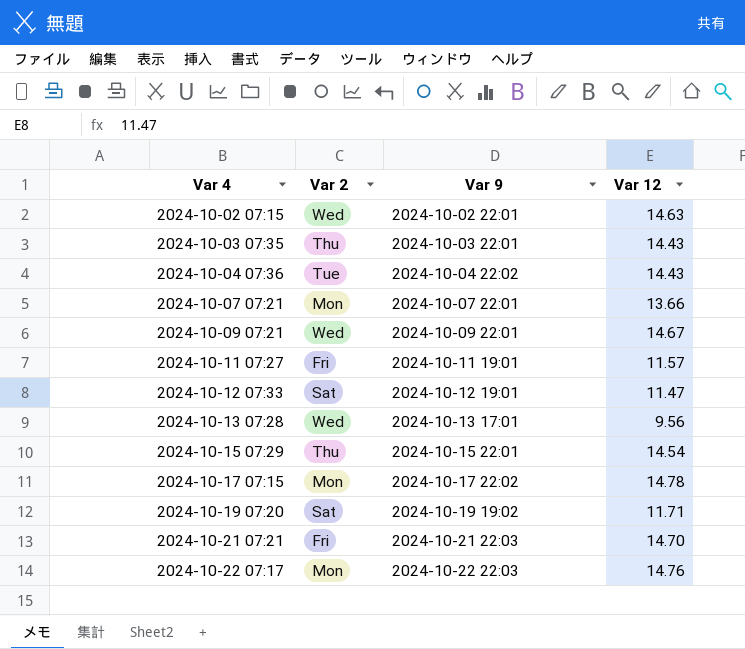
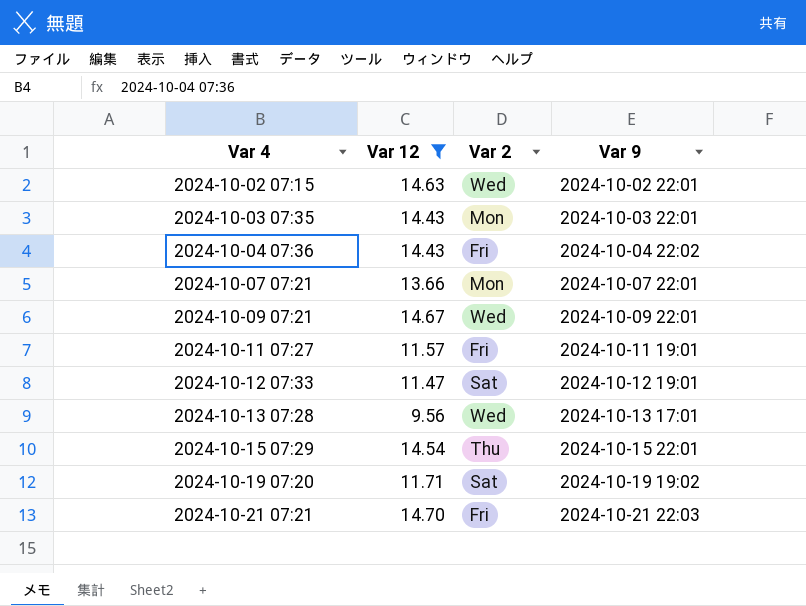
filter: none -> Var 12 <= 14.70
column Var 12 | position: 4 -> 2
2024-10-03 07:35 | Var 2: Thu -> Mon
2024-10-04 07:36 | Var 2: Tue -> Fri

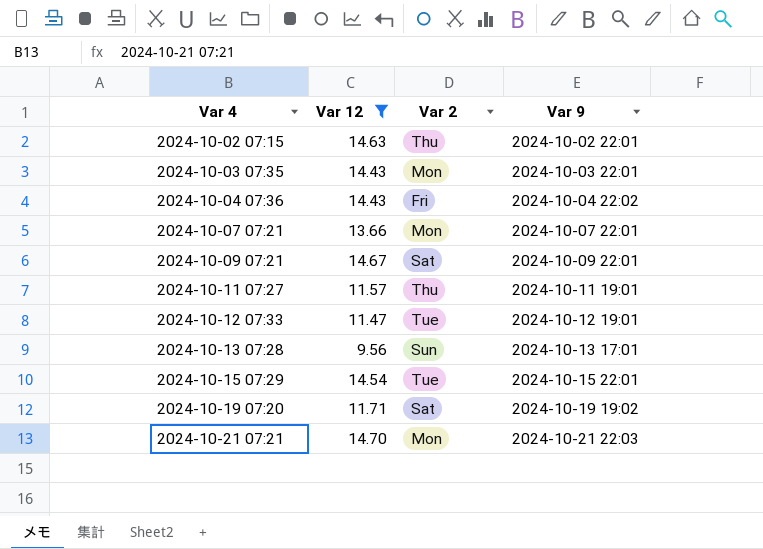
2024-10-02 07:15 | Var 2: Wed -> Thu
2024-10-09 07:21 | Var 2: Wed -> Sat
2024-10-11 07:27 | Var 2: Fri -> Thu
2024-10-12 07:33 | Var 2: Sat -> Tue
2024-10-13 07:28 | Var 2: Wed -> Sun
2024-10-15 07:29 | Var 2: Thu -> Tue
2024-10-21 07:21 | Var 2: Fri -> Mon

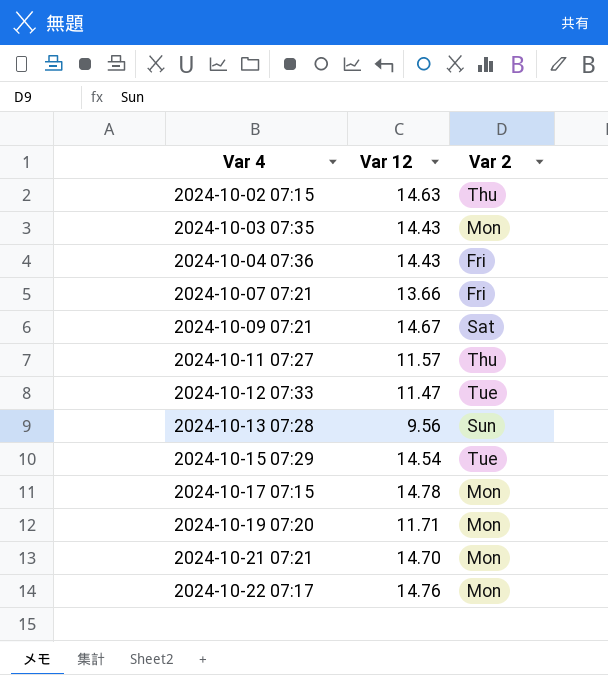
filter: Var 12 <= 14.70 -> none
column Var 9 | position: 4 -> none
2024-10-07 07:21 | Var 2: Mon -> Fri
2024-10-19 07:20 | Var 2: Sat -> Mon

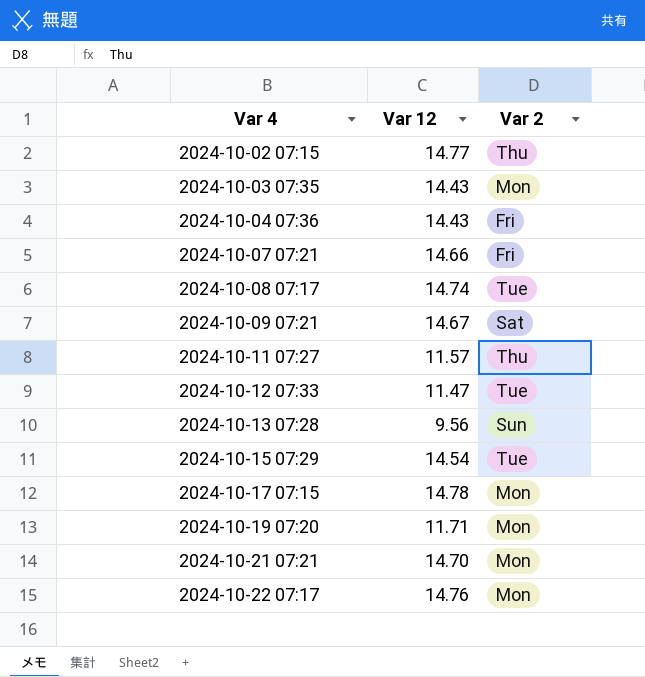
2024-10-02 07:15 | Var 12: 14.63 -> 14.77
2024-10-07 07:21 | Var 12: 13.66 -> 14.66
row 2024-10-08 07:17: none -> 14.74 | Tue

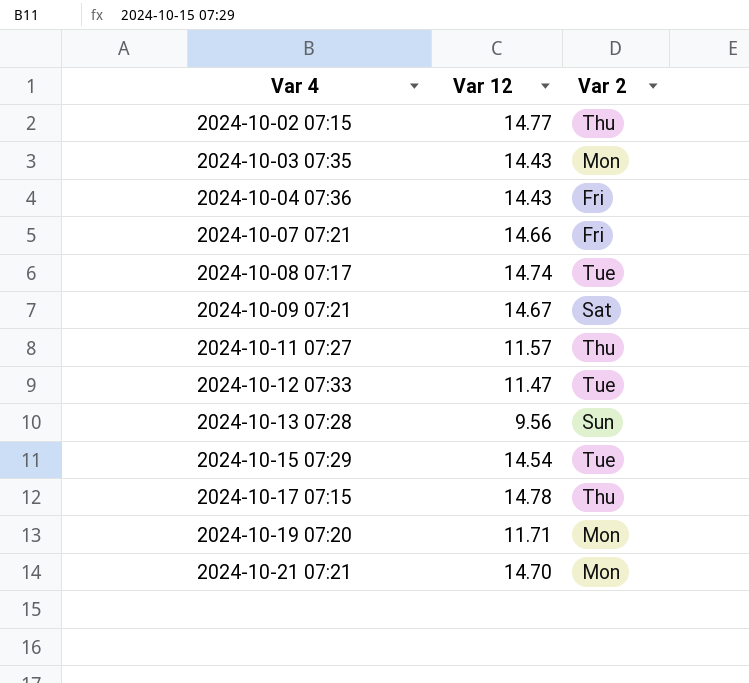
row 2024-10-22 07:17: 14.76 | Mon -> none
2024-10-17 07:15 | Var 2: Mon -> Thu

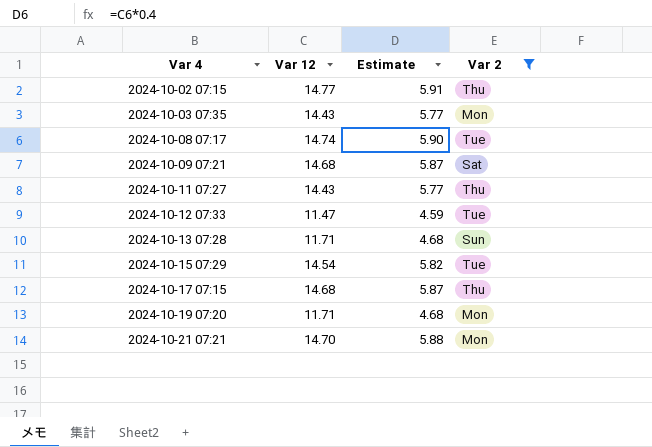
filter: none -> Var 2 != Fri
column Estimate | formula: none -> [Var 12] * 0.4
2024-10-09 07:21 | Var 12: 14.67 -> 14.68
2024-10-11 07:27 | Var 12: 11.57 -> 14.43
2024-10-13 07:28 | Var 12: 9.56 -> 11.71
2024-10-17 07:15 | Var 12: 14.78 -> 14.68

